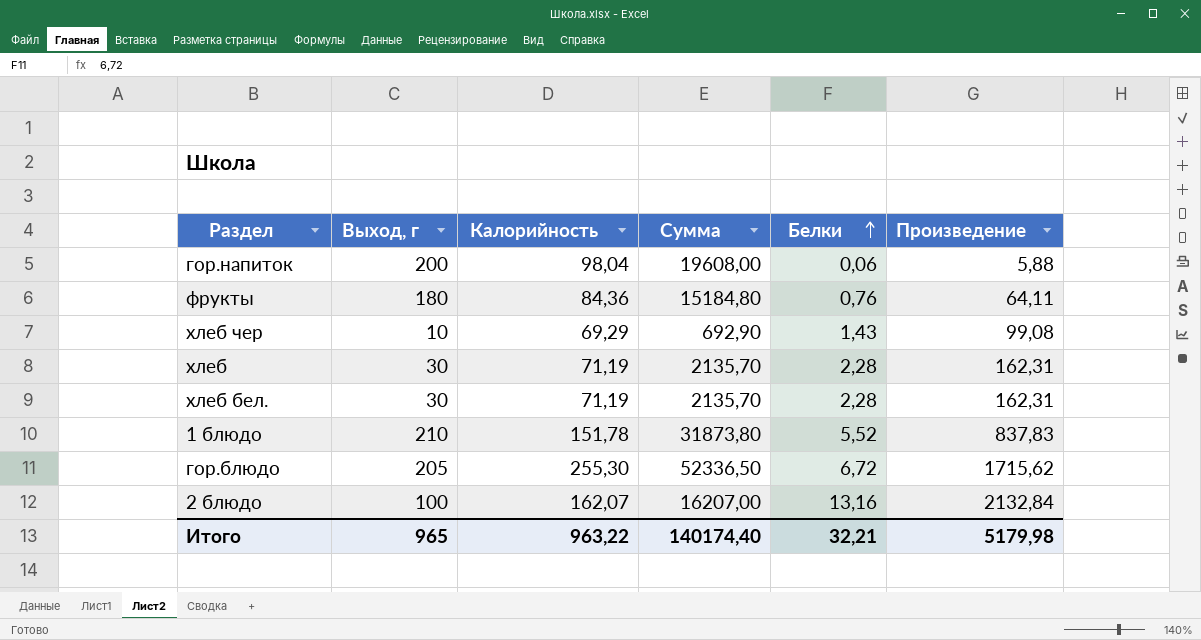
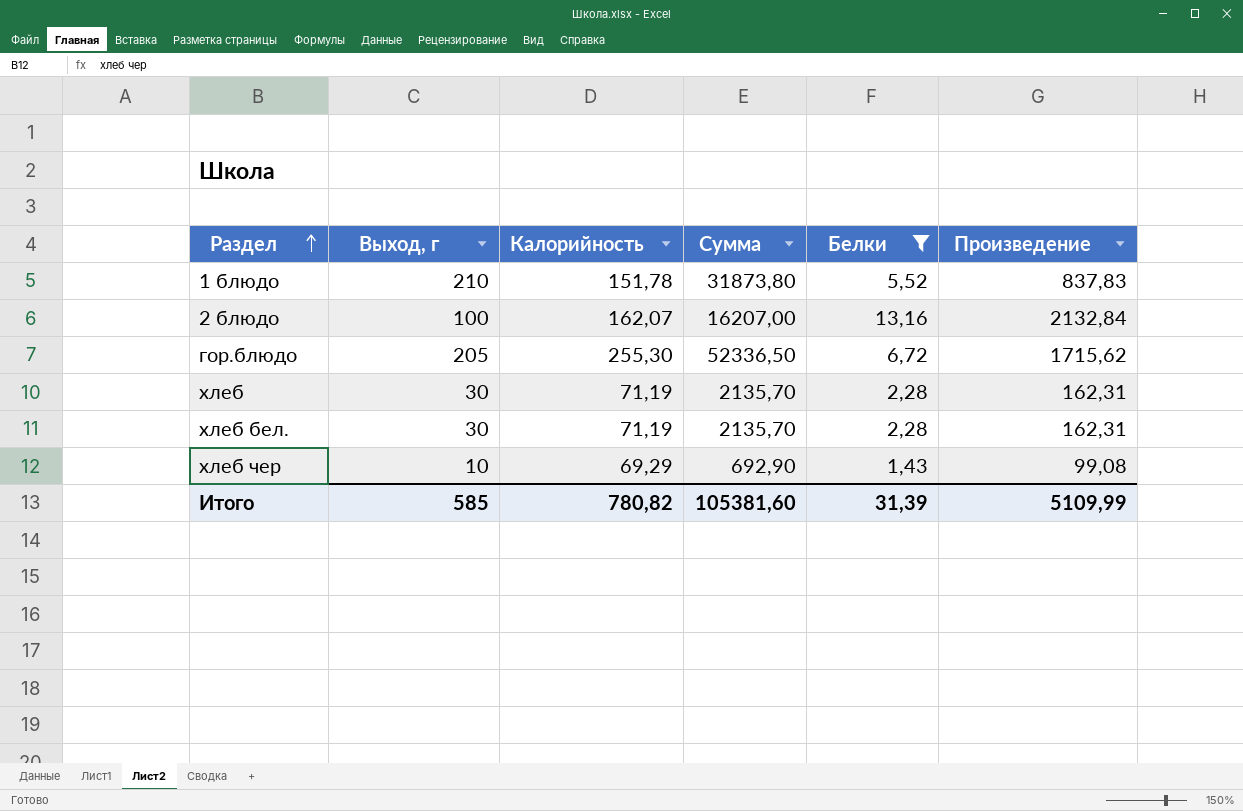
filter: none -> Белки >= 1,43
row order: Белки ascending -> Раздел ascending
Итого | Выход, г: 965 -> 585
Итого | Калорийность: 963,22 -> 780,82
Итого | Сумма: 140174,40 -> 105381,60
Итого | Белки: 32,21 -> 31,39
Итого | Произведение: 5179,98 -> 5109,99

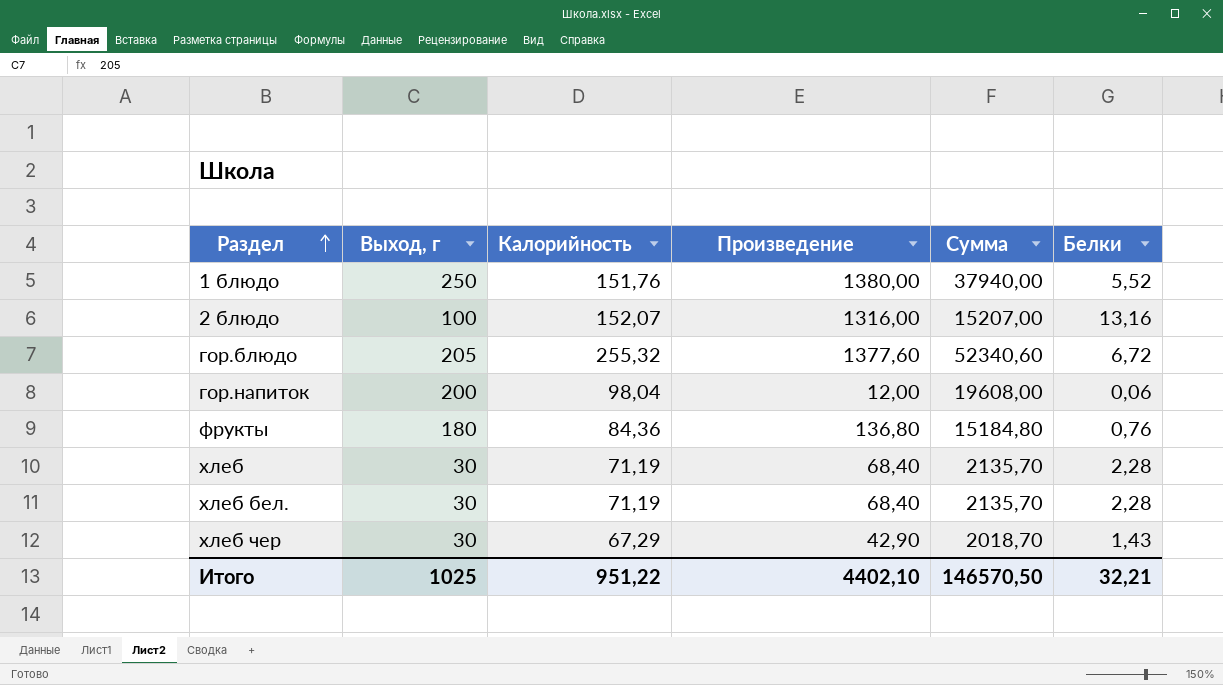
filter: Белки >= 1,43 -> none
column Произведение | formula: [Калорийность] * [Белки] -> [Выход, г] * [Белки]
column Произведение | position: 6 -> 4
1 блюдо | Выход, г: 210 -> 250
1 блюдо | Калорийность: 151,78 -> 151,76
1 блюдо | Сумма: 31873,80 -> 37940,00
2 блюдо | Калорийность: 162,07 -> 152,07
2 блюдо | Сумма: 16207,00 -> 15207,00
гор.блюдо | Калорийность: 255,30 -> 255,32
гор.блюдо | Сумма: 52336,50 -> 52340,60
хлеб чер | Выход, г: 10 -> 30
хлеб чер | Калорийность: 69,29 -> 67,29
хлеб чер | Сумма: 692,90 -> 2018,70
Итого | Выход, г: 585 -> 1025
Итого | Калорийность: 780,82 -> 951,22
Итого | Произведение: 5109,99 -> 4402,10
Итого | Сумма: 105381,60 -> 146570,50
Итого | Белки: 31,39 -> 32,21

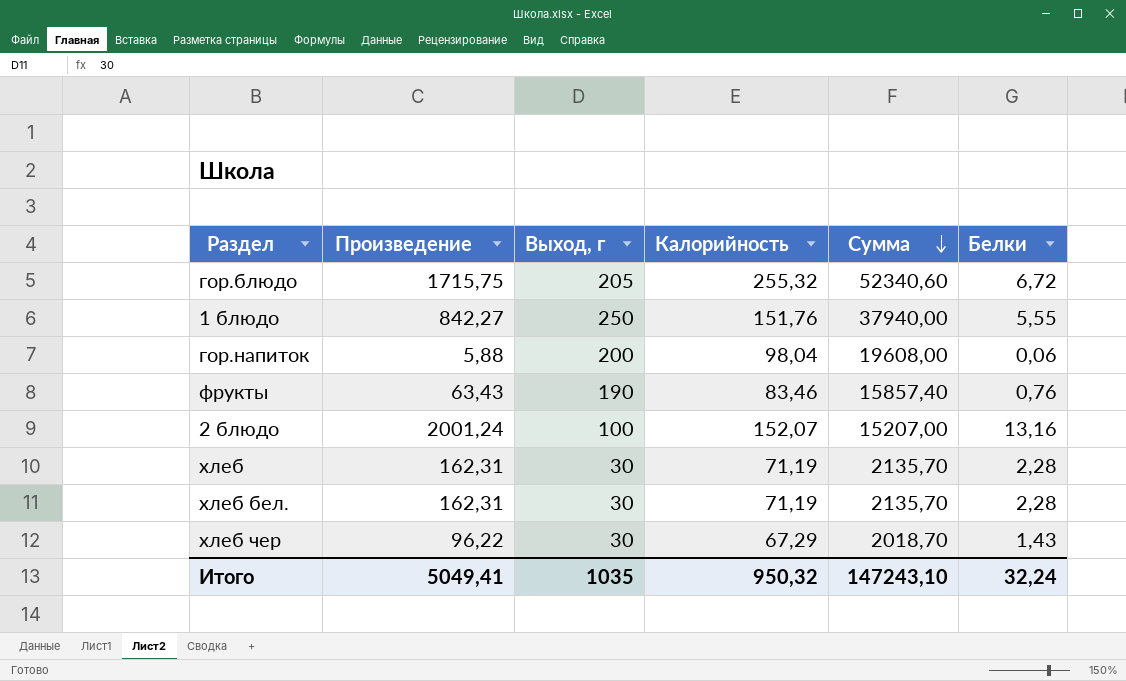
row order: Раздел ascending -> Сумма descending
column Произведение | formula: [Выход, г] * [Белки] -> [Калорийность] * [Белки]
column Произведение | position: 4 -> 2
1 блюдо | Белки: 5,52 -> 5,55
фрукты | Выход, г: 180 -> 190
фрукты | Калорийность: 84,36 -> 83,46
фрукты | Сумма: 15184,80 -> 15857,40
Итого | Произведение: 4402,10 -> 5049,41
Итого | Выход, г: 1025 -> 1035
Итого | Калорийность: 951,22 -> 950,32
Итого | Сумма: 146570,50 -> 147243,10
Итого | Белки: 32,21 -> 32,24

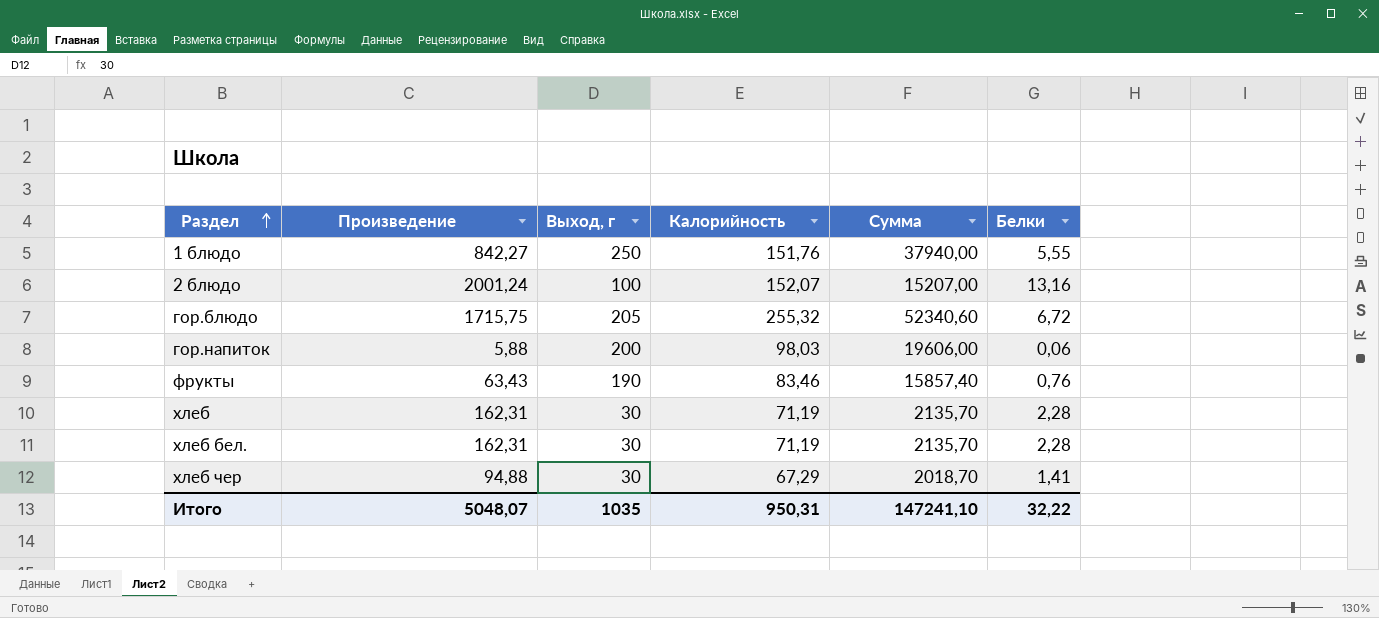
row order: Сумма descending -> Раздел ascending
гор.напиток | Калорийность: 98,04 -> 98,03
гор.напиток | Сумма: 19608,00 -> 19606,00
хлеб чер | Произведение: 96,22 -> 94,88
хлеб чер | Белки: 1,43 -> 1,41
Итого | Произведение: 5049,41 -> 5048,07
Итого | Калорийность: 950,32 -> 950,31
Итого | Сумма: 147243,10 -> 147241,10
Итого | Белки: 32,24 -> 32,22

